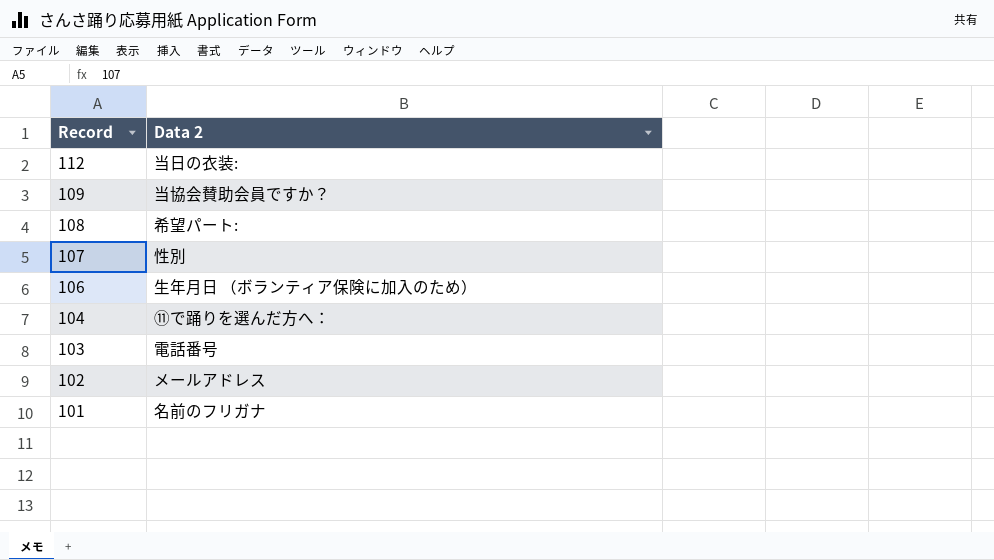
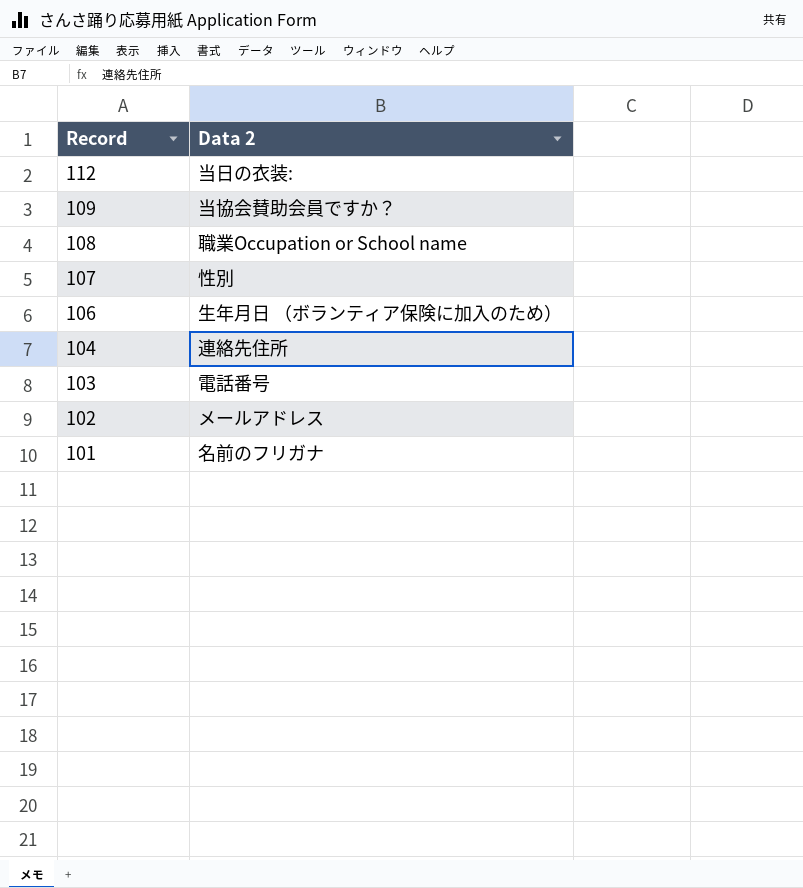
108 | Data 2: 希望パート: -> 職業Occupation or School name
104 | Data 2: ⑪で踊りを選んだ方へ： -> 連絡先住所

